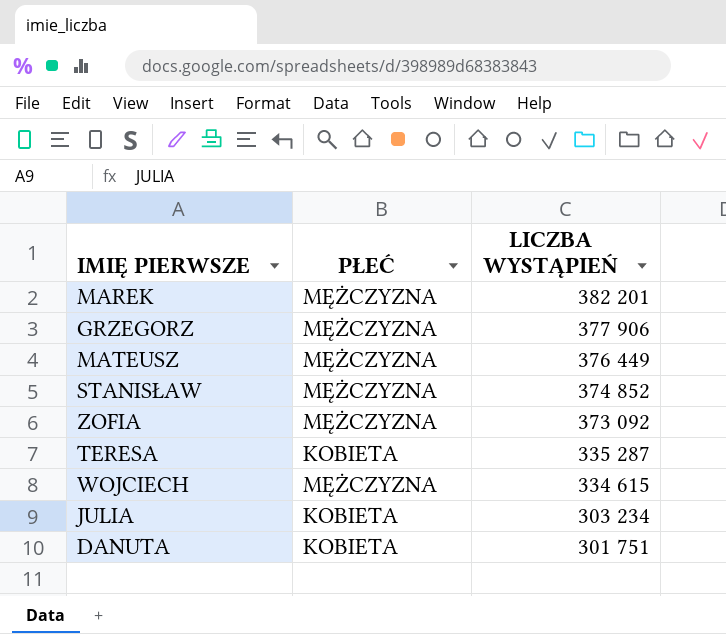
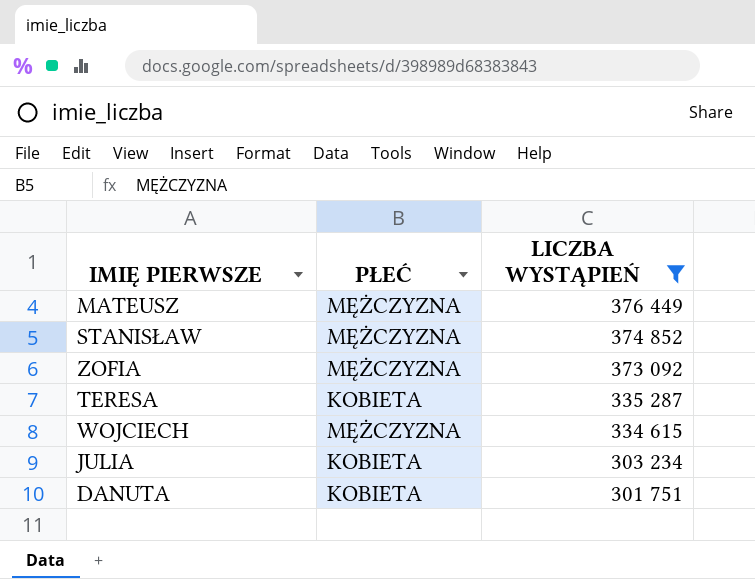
filter: none -> LICZBA WYSTĄPIEŃ <= 376 449

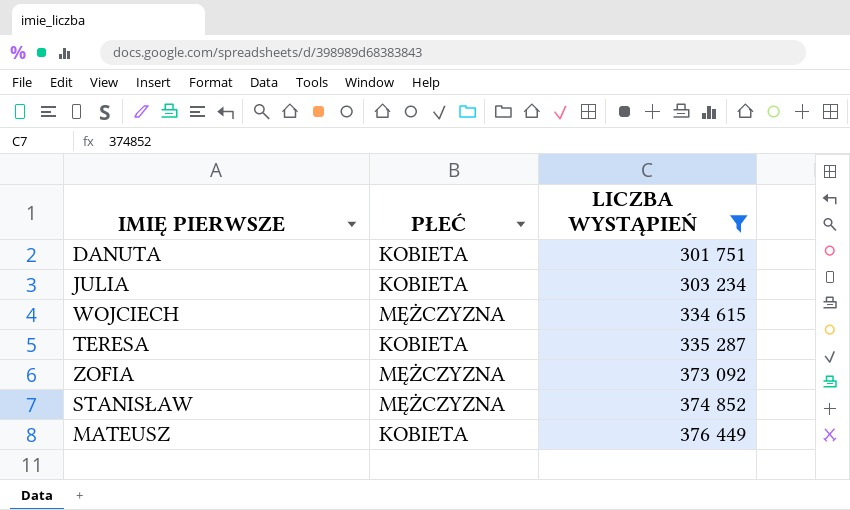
row order: LICZBA WYSTĄPIEŃ descending -> LICZBA WYSTĄPIEŃ ascending
MATEUSZ | PŁEĆ: MĘŻCZYZNA -> KOBIETA

